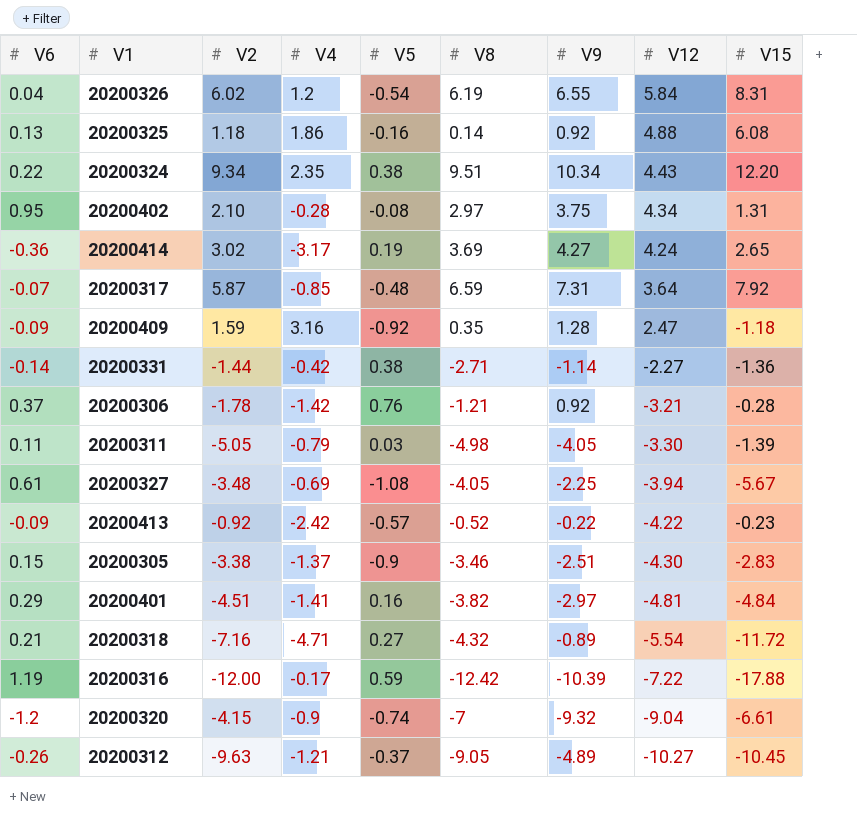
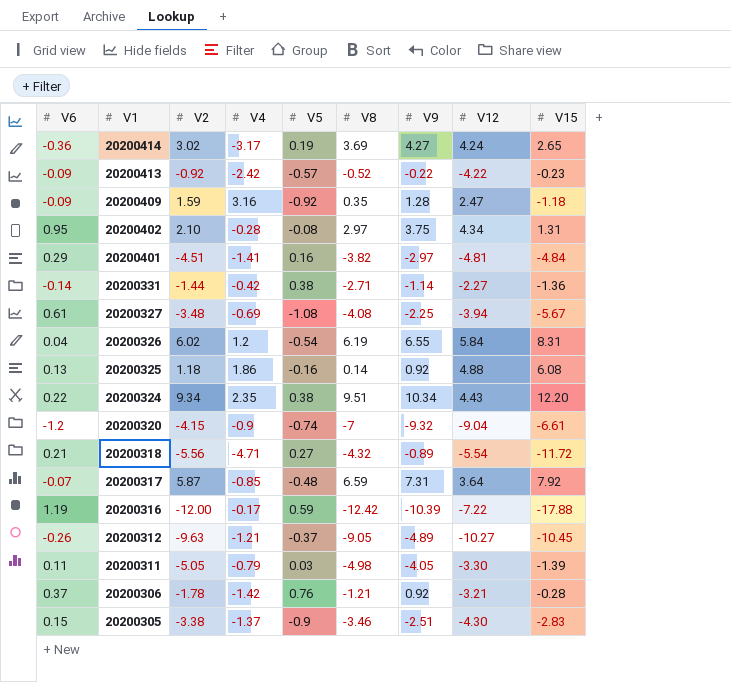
row order: V12 descending -> V1 descending
20200327 | V8: -4.05 -> -4.08
20200318 | V2: -7.16 -> -5.56

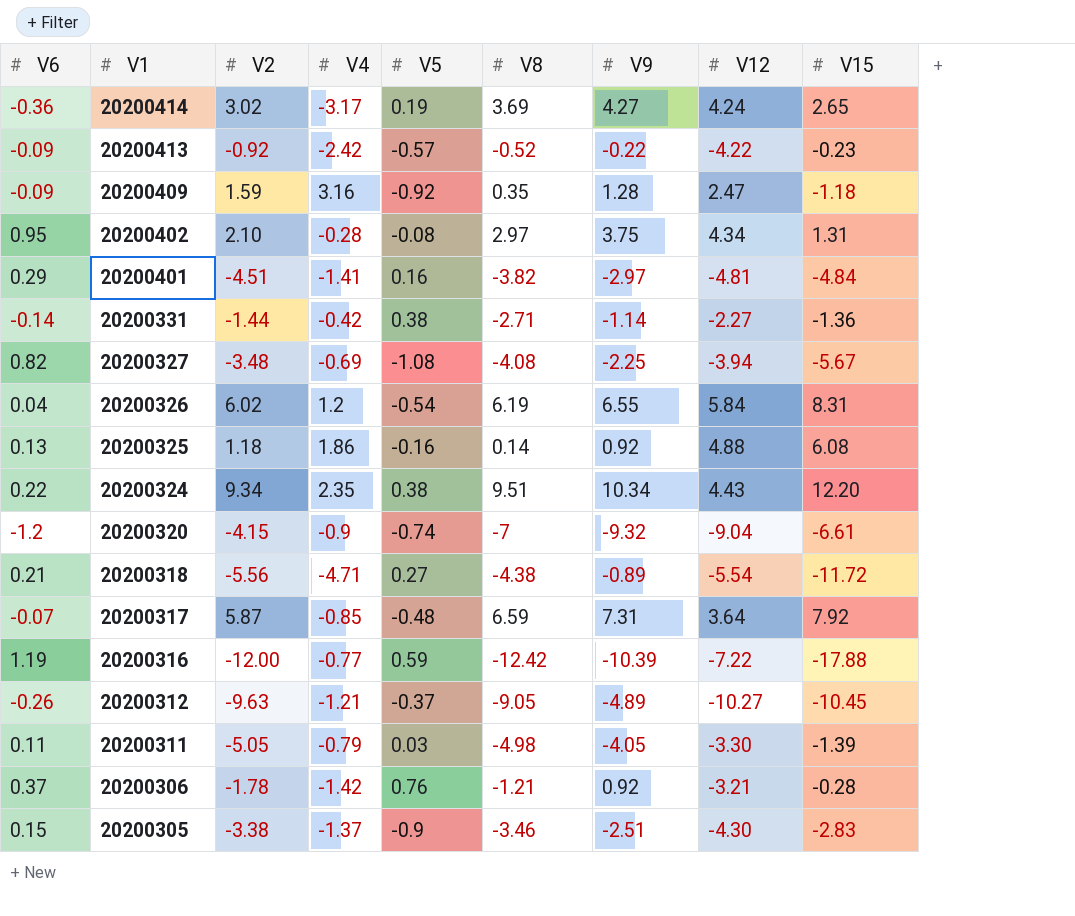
20200327 | V6: 0.61 -> 0.82
20200318 | V8: -4.32 -> -4.38
20200316 | V4: -0.17 -> -0.77

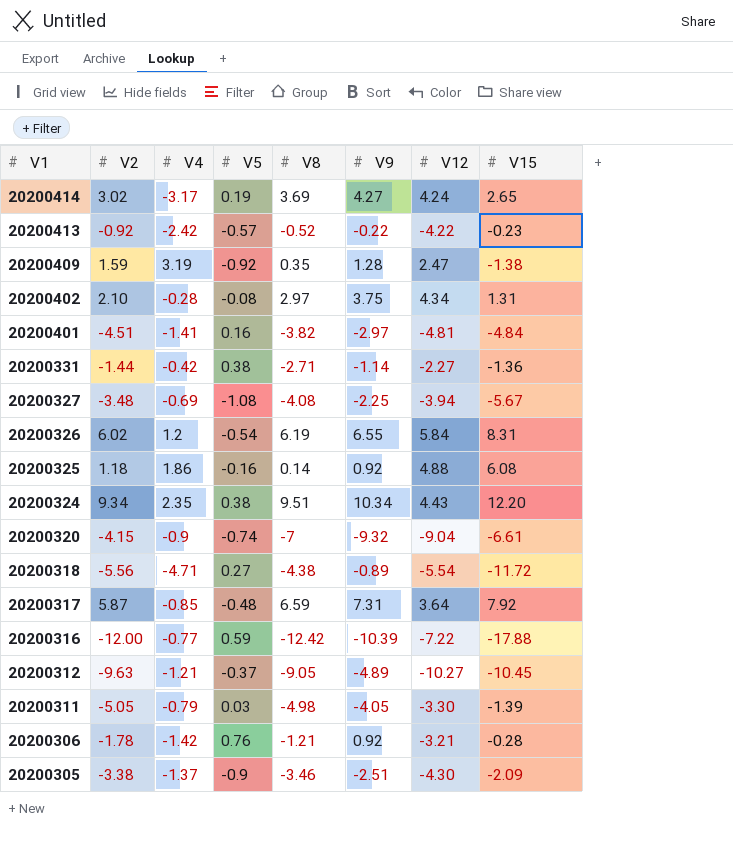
column V6 | position: 1 -> none
20200409 | V4: 3.16 -> 3.19
20200409 | V15: -1.18 -> -1.38
20200305 | V15: -2.83 -> -2.09

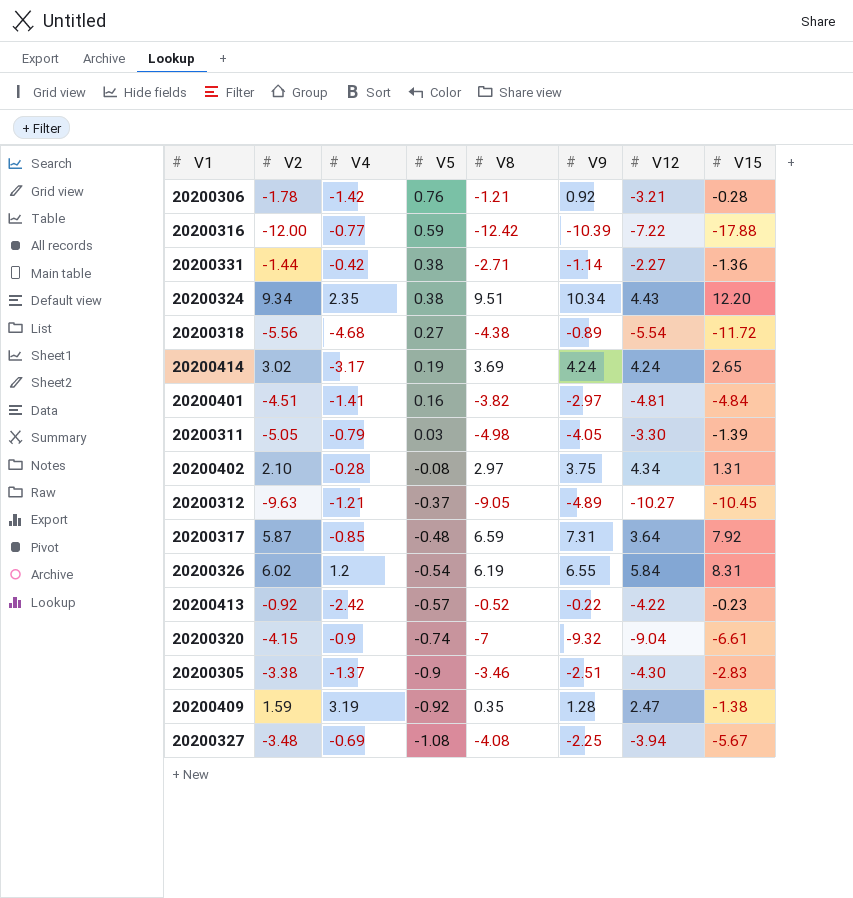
row order: V1 descending -> V5 descending
row 20200325: 1.18 | 1.86 | -0.16 | 0.14 | 0.92 | 4.88 | 6.08 -> none
20200318 | V4: -4.71 -> -4.68
20200414 | V9: 4.27 -> 4.24
20200305 | V15: -2.09 -> -2.83

